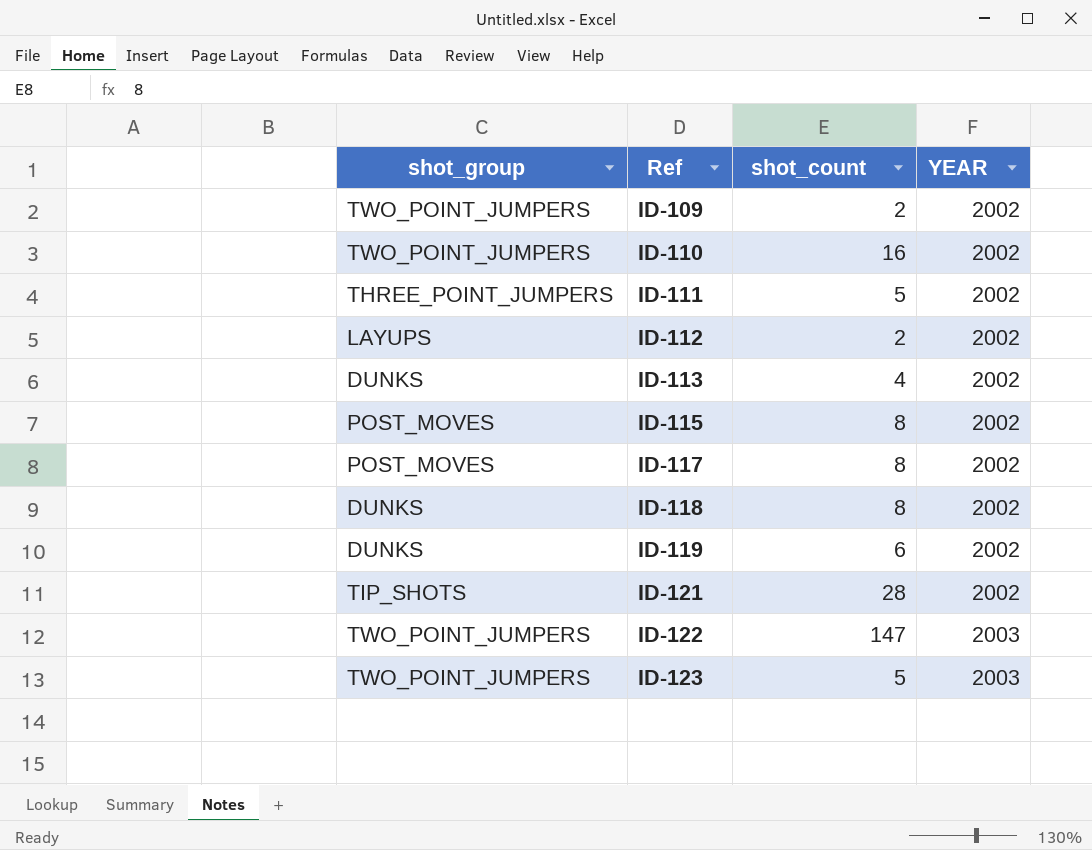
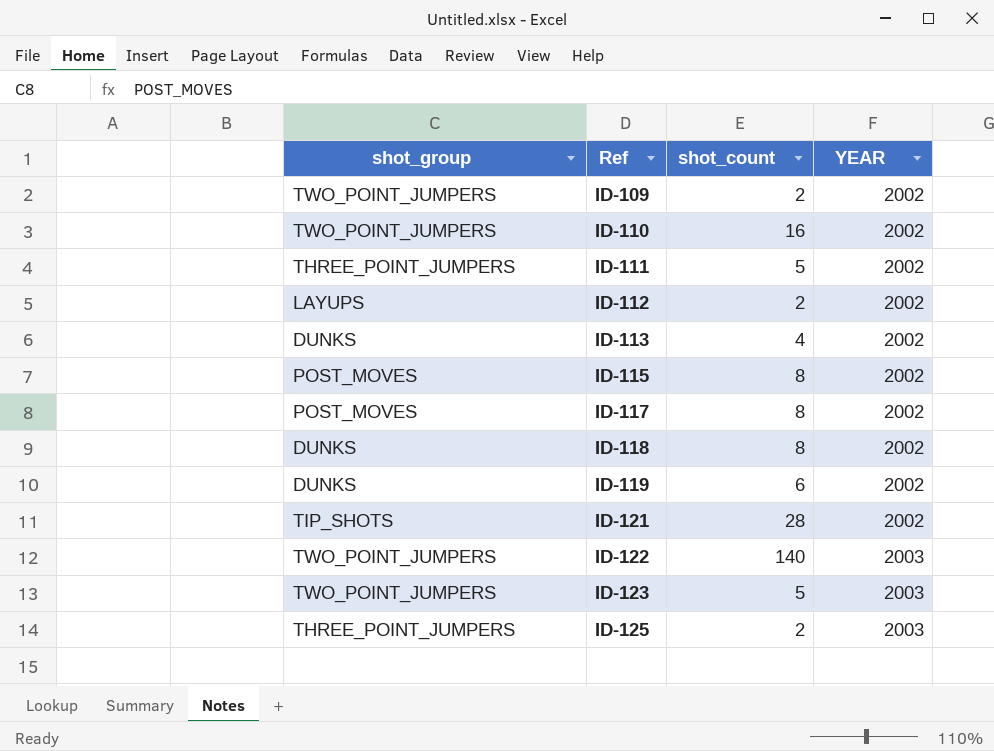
ID-122 | shot_count: 147 -> 140
row ID-125: none -> THREE_POINT_JUMPERS | 2 | 2003

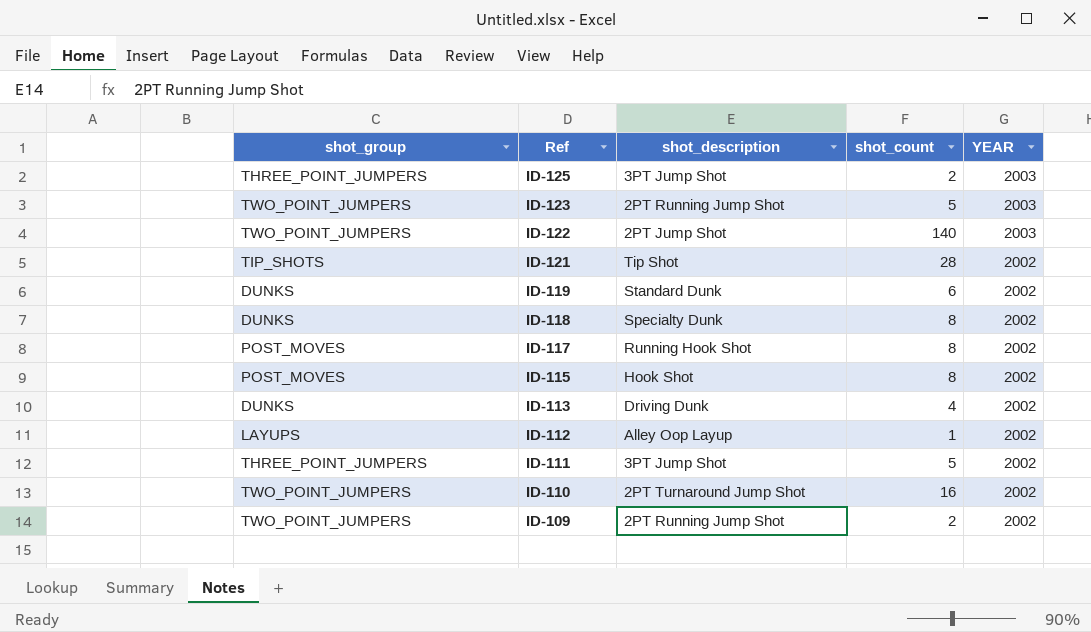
row order: Ref ascending -> Ref descending
column shot_description | position: none -> 3
ID-112 | shot_count: 2 -> 1

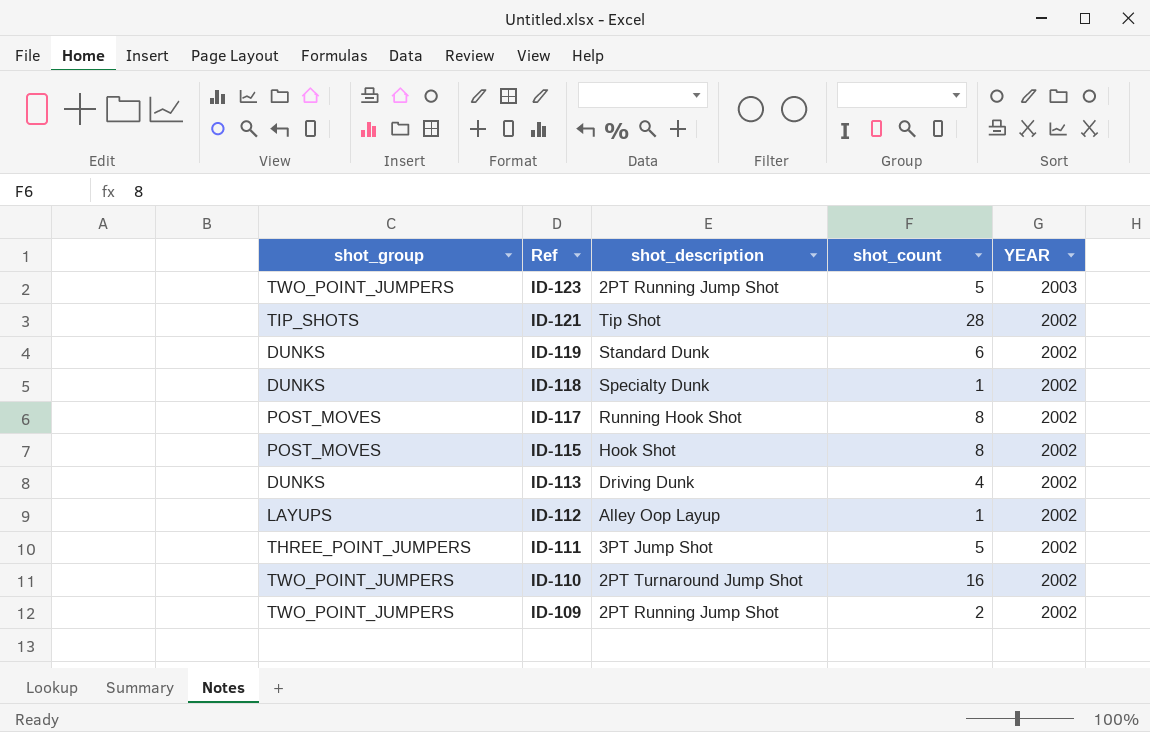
row ID-125: THREE_POINT_JUMPERS | 3PT Jump Shot | 2 | 2003 -> none
row ID-122: TWO_POINT_JUMPERS | 2PT Jump Shot | 140 | 2003 -> none
ID-118 | shot_count: 8 -> 1

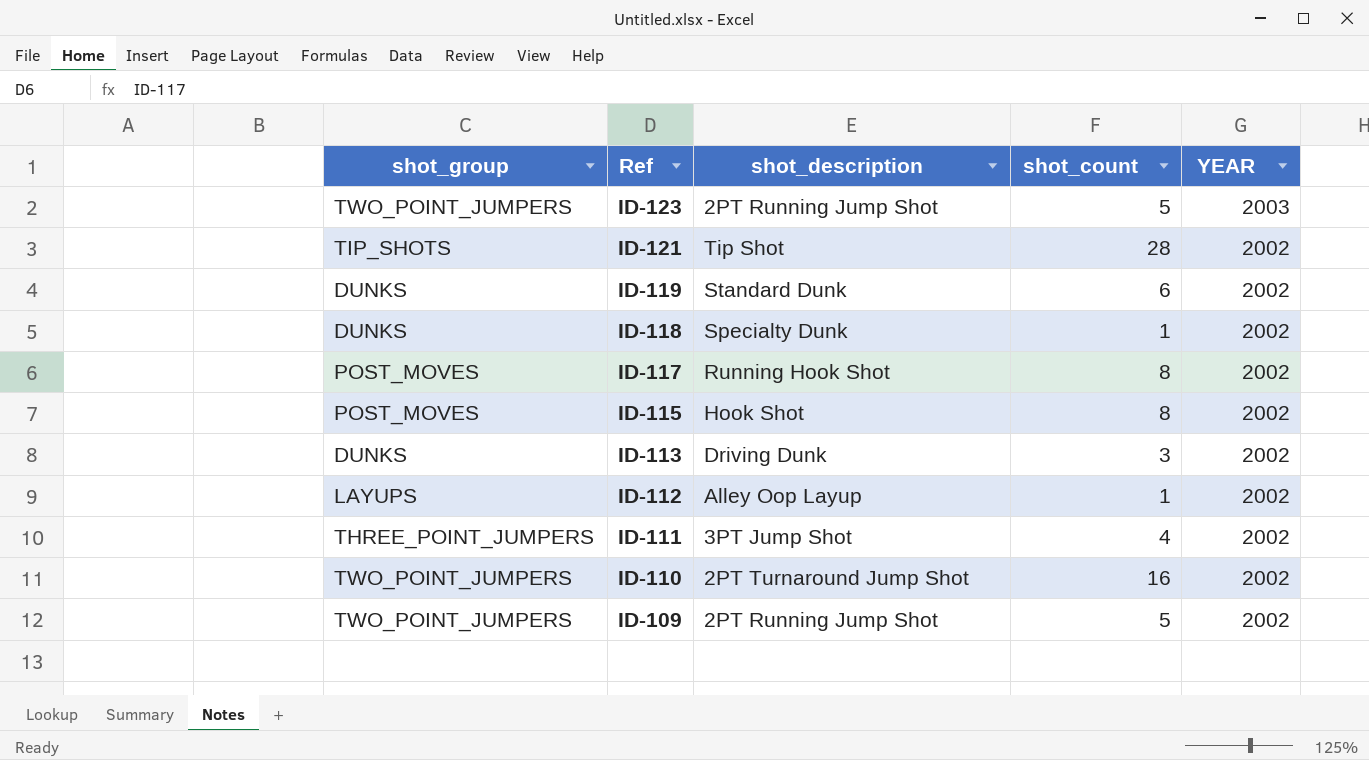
ID-113 | shot_count: 4 -> 3
ID-111 | shot_count: 5 -> 4
ID-109 | shot_count: 2 -> 5

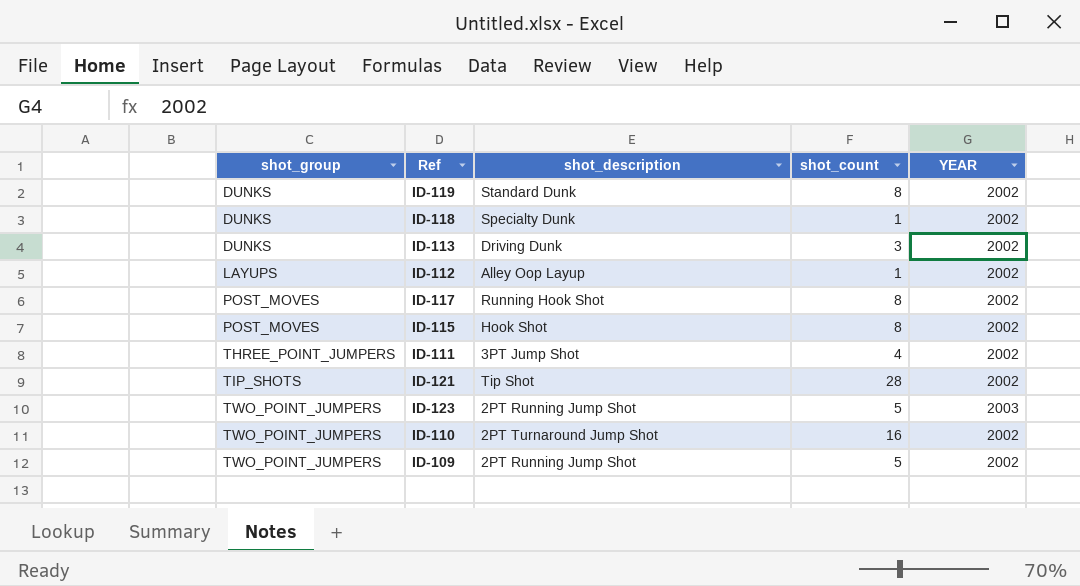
row order: Ref descending -> shot_group ascending
ID-119 | shot_count: 6 -> 8

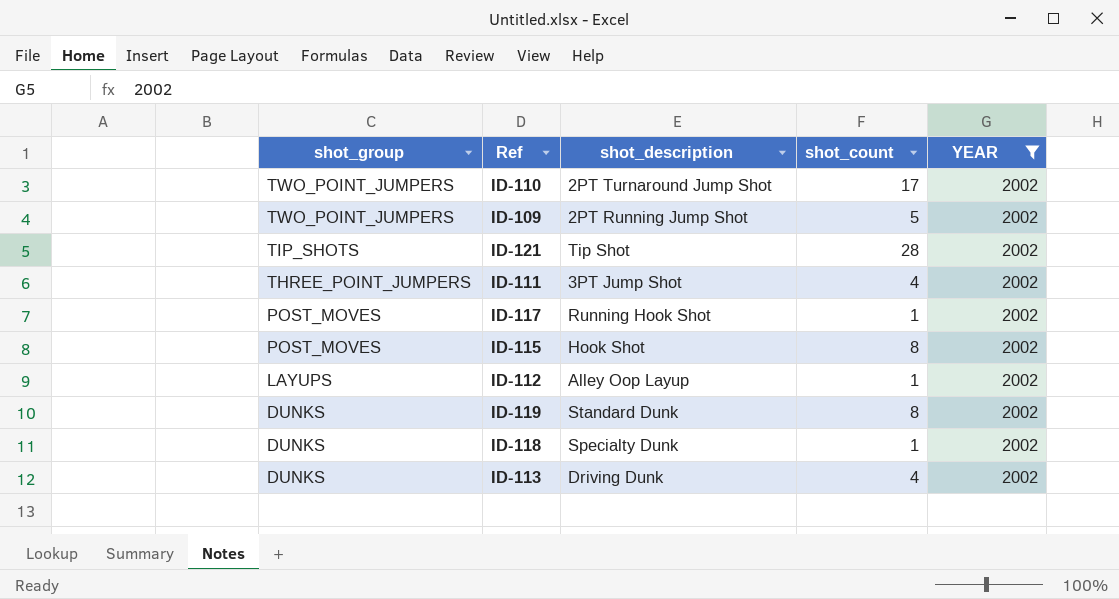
filter: none -> YEAR = 2002
row order: shot_group ascending -> shot_group descending
ID-110 | shot_count: 16 -> 17
ID-117 | shot_count: 8 -> 1
ID-113 | shot_count: 3 -> 4

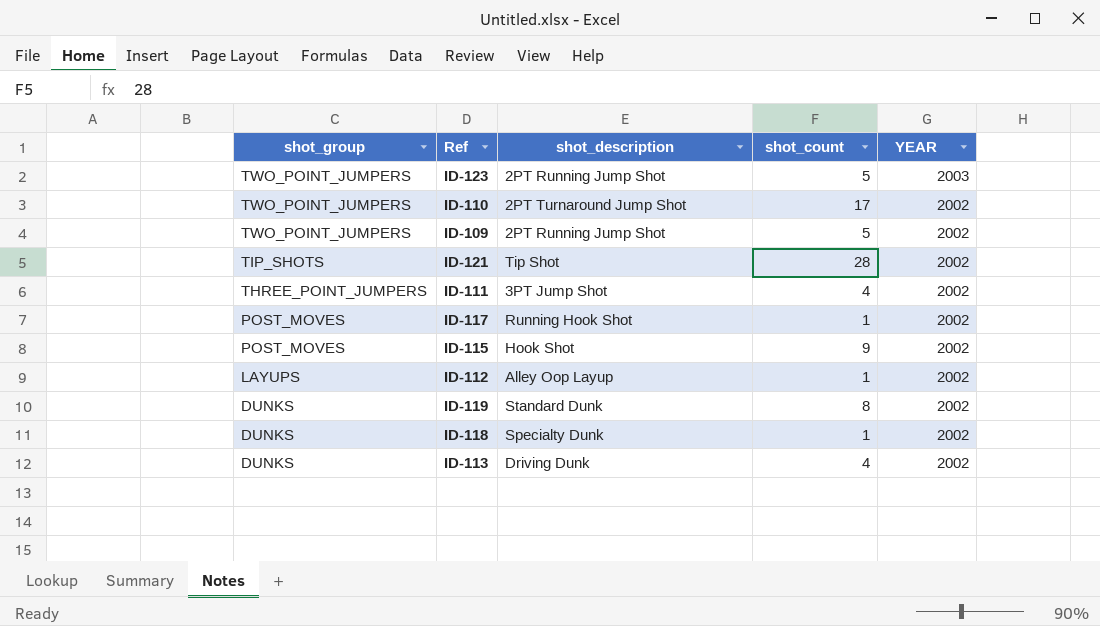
filter: YEAR = 2002 -> none
ID-115 | shot_count: 8 -> 9

